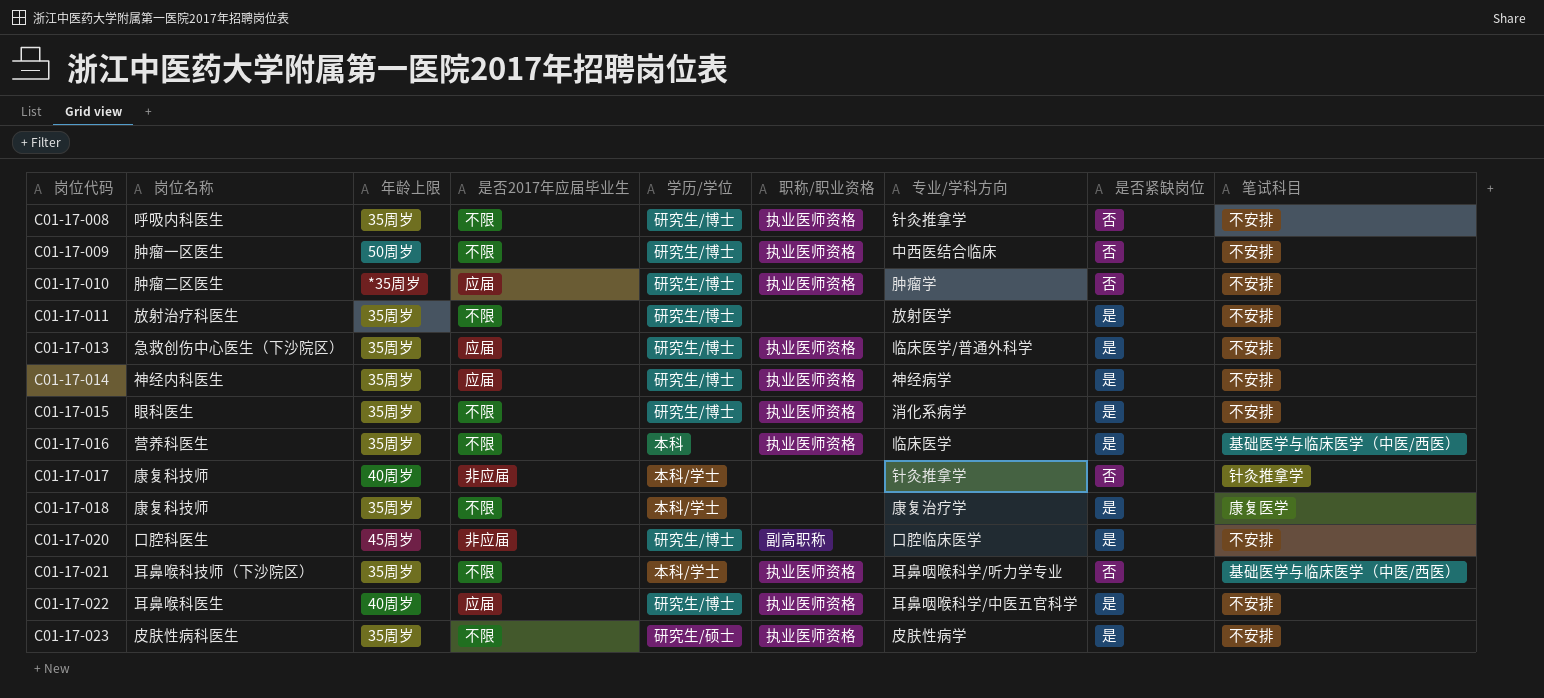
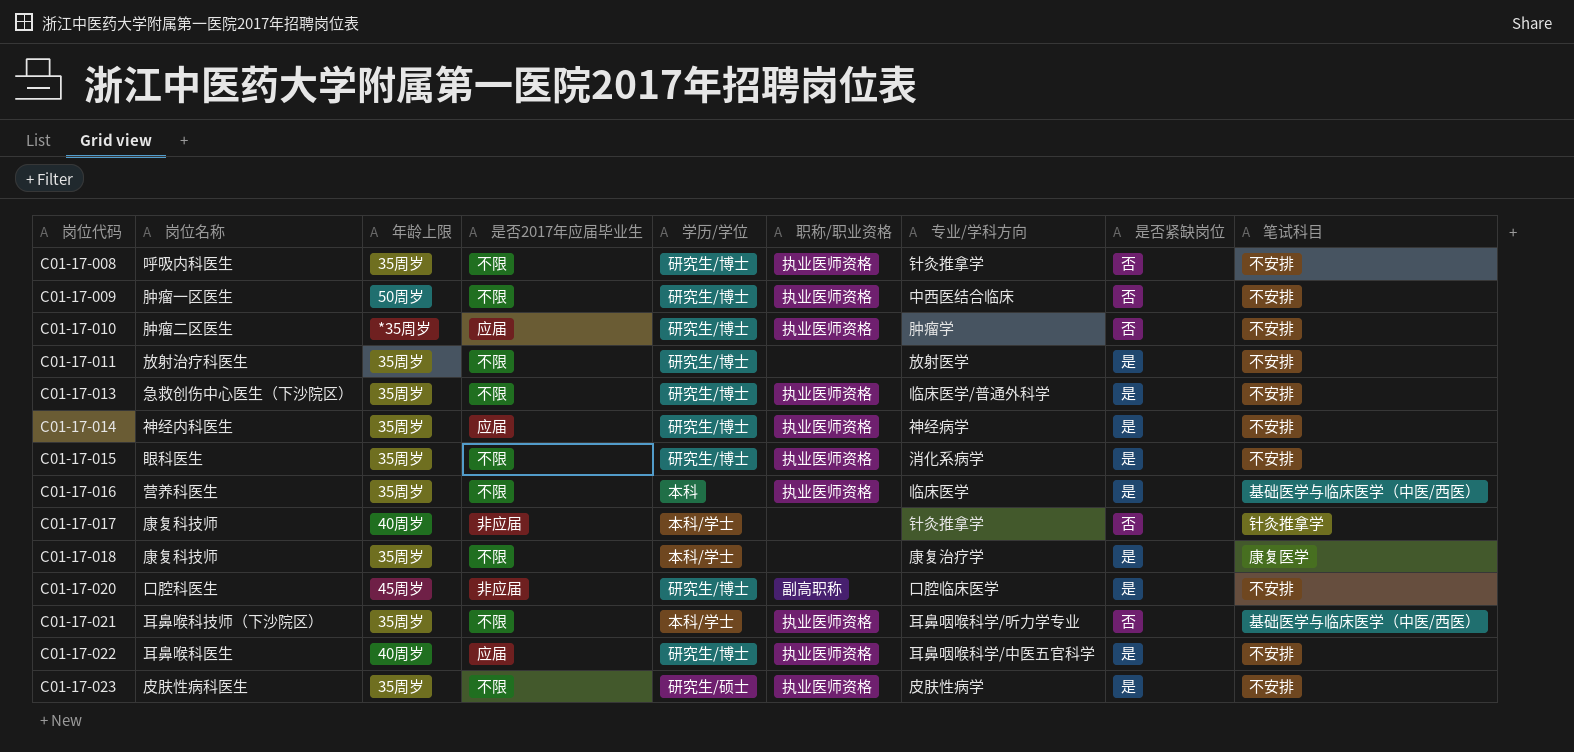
C01-17-013 | 是否2017年应届毕业生: 应届 -> 不限

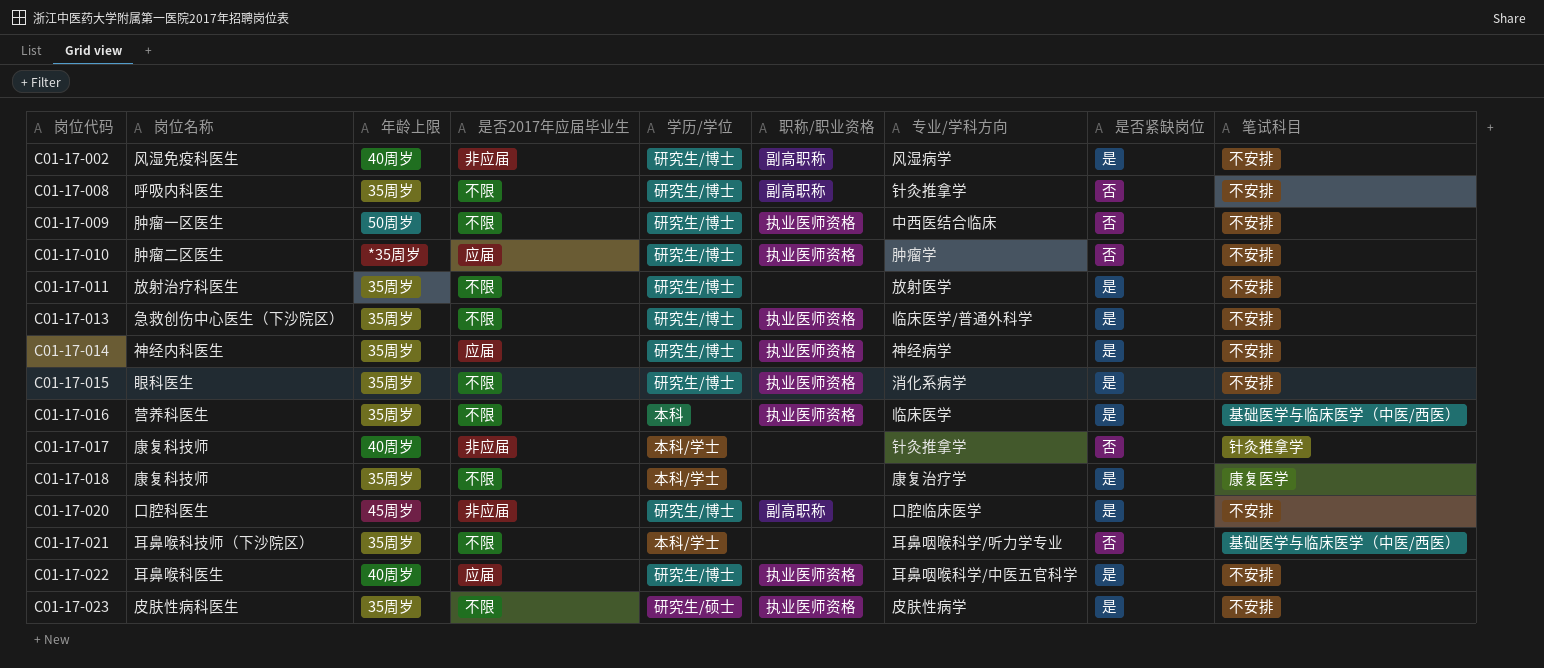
row C01-17-002: none -> 风湿免疫科医生 | 40周岁 | 非应届 | 研究生/博士 | 副高职称 | 风湿病学 | 是 | 不安排
C01-17-008 | 职称/职业资格: 执业医师资格 -> 副高职称
C01-17-021 | 职称/职业资格: 执业医师资格 -> none

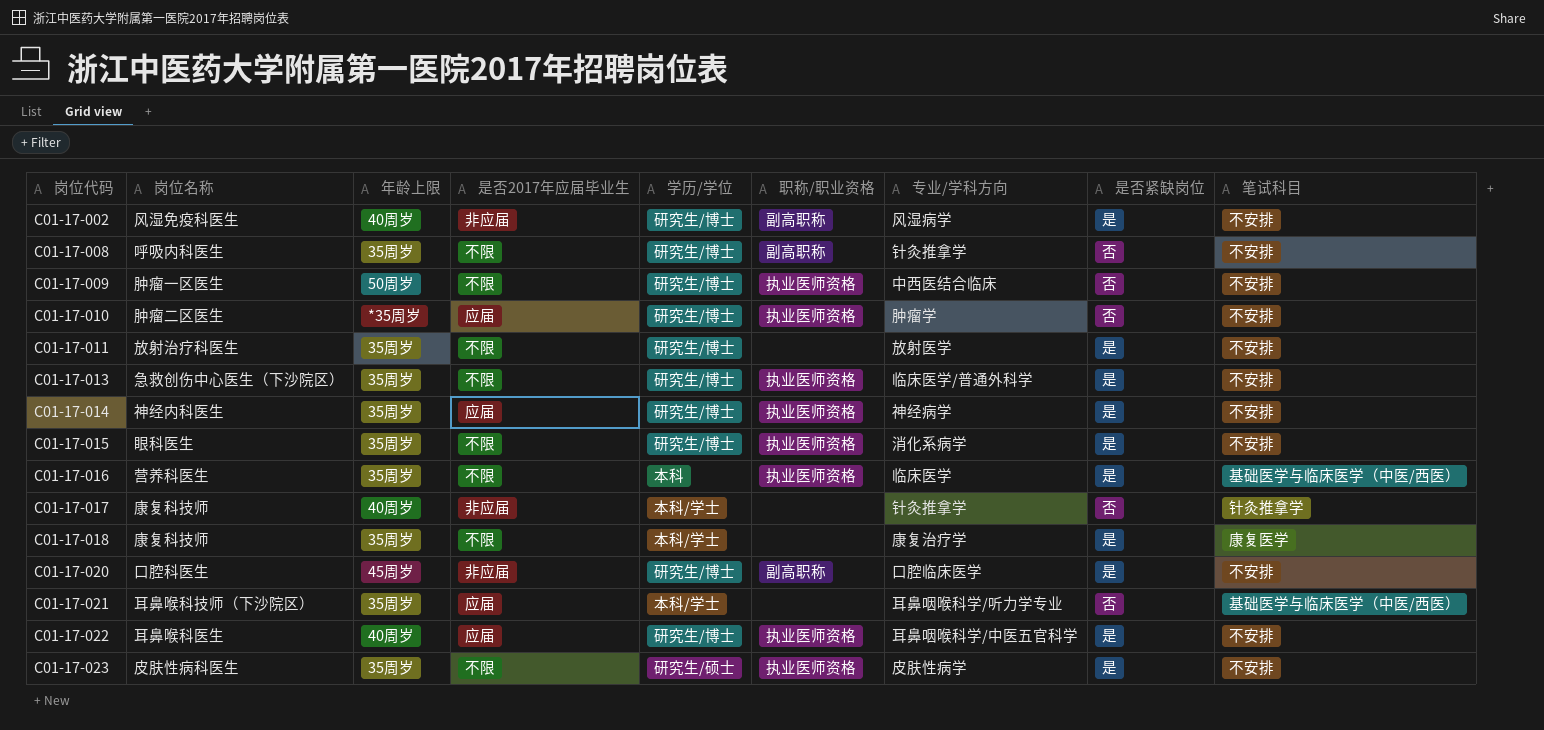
C01-17-021 | 是否2017年应届毕业生: 不限 -> 应届

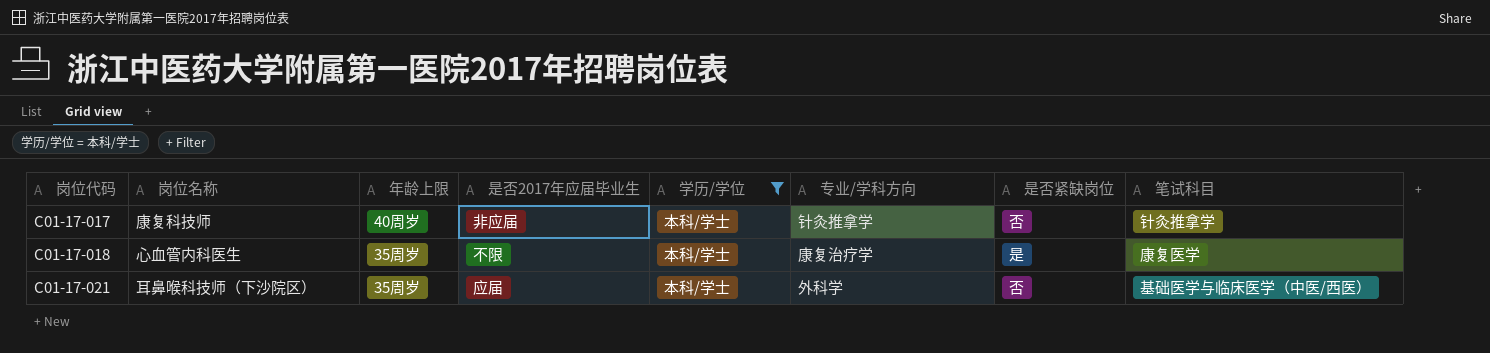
filter: none -> 学历/学位 = 本科/学士
column 职称/职业资格 | position: 6 -> none
C01-17-018 | 岗位名称: 康复科技师 -> 心血管内科医生
C01-17-021 | 专业/学科方向: 耳鼻咽喉科学/听力学专业 -> 外科学

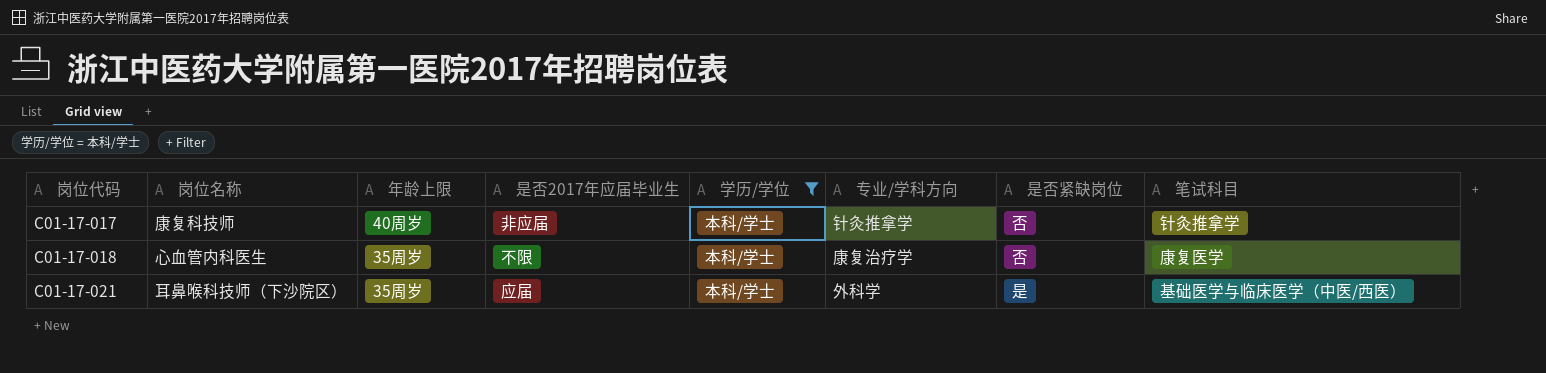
C01-17-018 | 是否紧缺岗位: 是 -> 否
C01-17-021 | 是否紧缺岗位: 否 -> 是

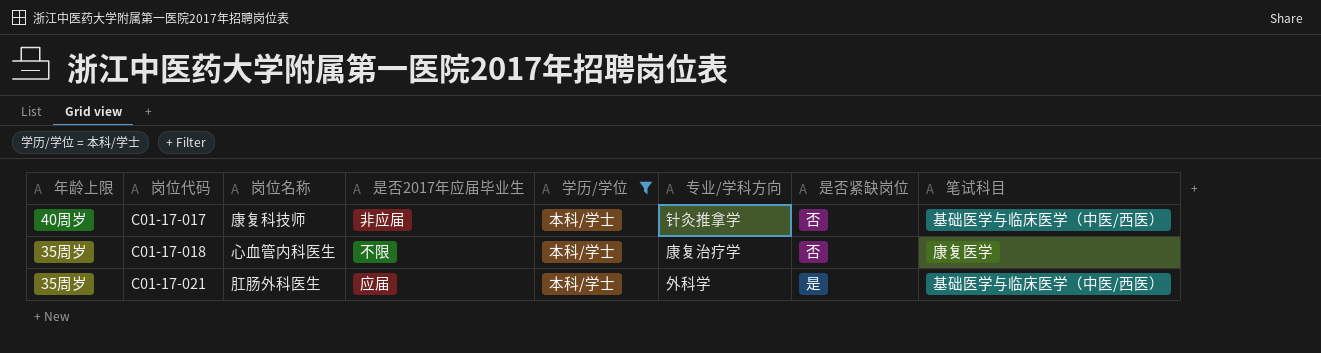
column 年龄上限 | position: 3 -> 1
C01-17-017 | 笔试科目: 针灸推拿学 -> 基础医学与临床医学（中医/西医）
C01-17-021 | 岗位名称: 耳鼻喉科技师（下沙院区） -> 肛肠外科医生

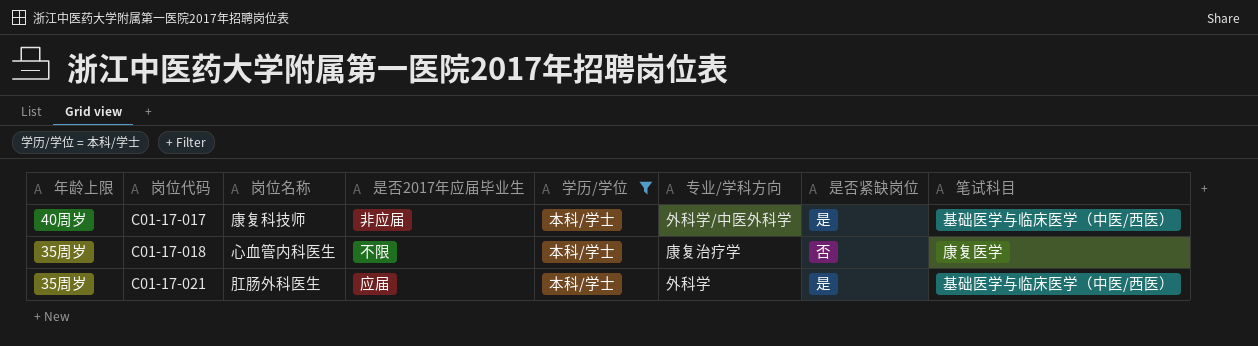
C01-17-017 | 专业/学科方向: 针灸推拿学 -> 外科学/中医外科学
C01-17-017 | 是否紧缺岗位: 否 -> 是

